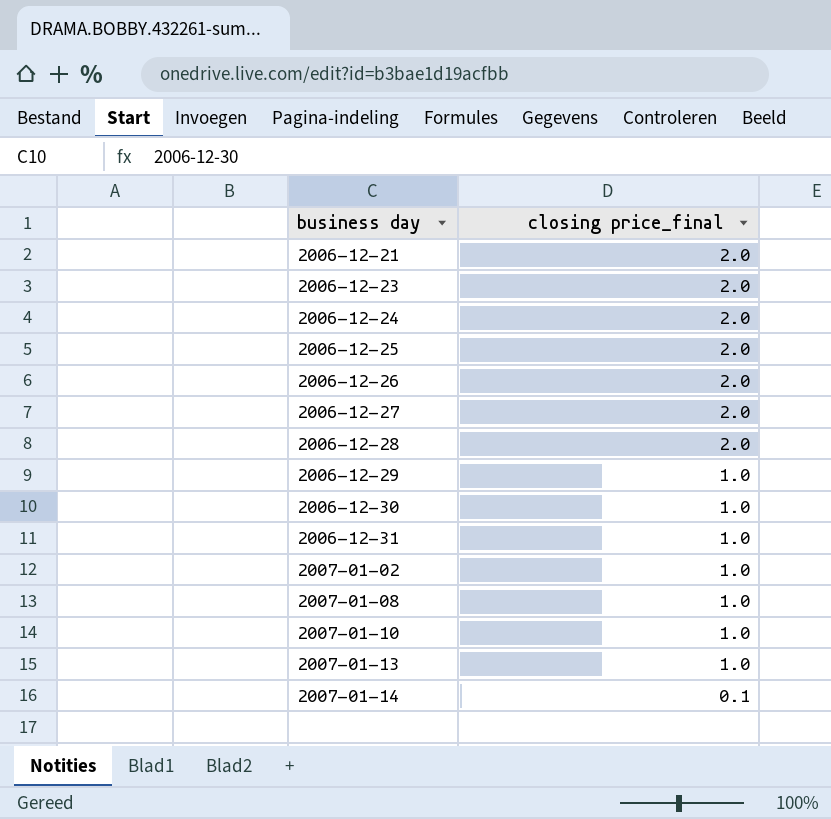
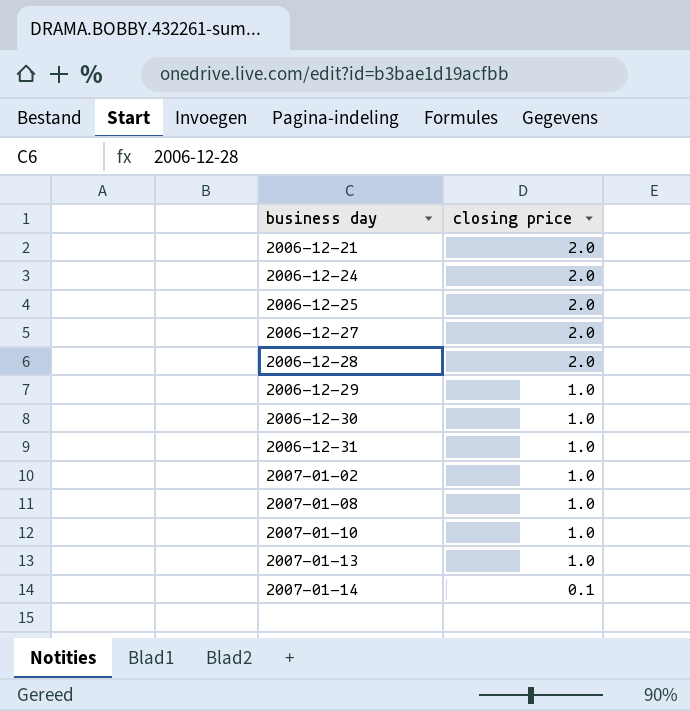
column name: closing price_final -> closing price
row 2006-12-23: 2.0 -> none
row 2006-12-26: 2.0 -> none

